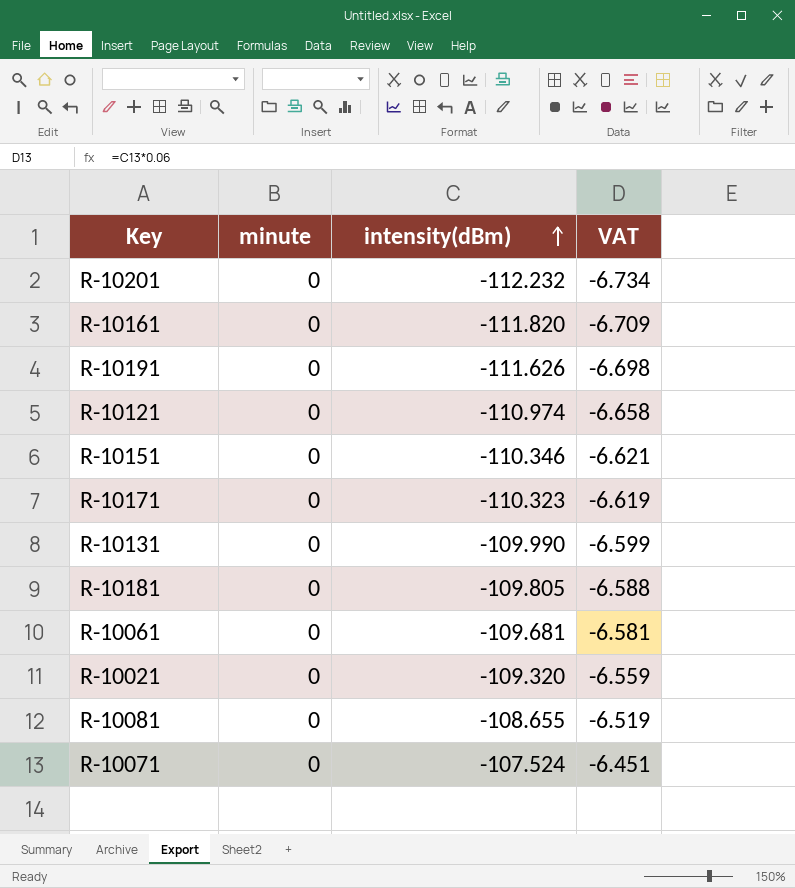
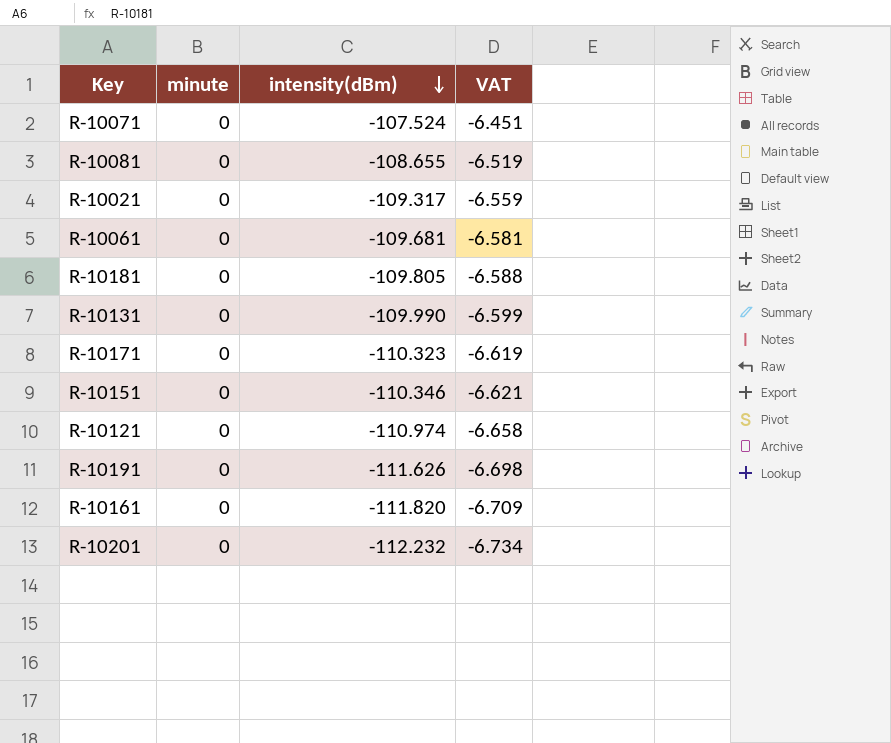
row order: intensity(dBm) ascending -> intensity(dBm) descending
R-10021 | intensity(dBm): -109.320 -> -109.317

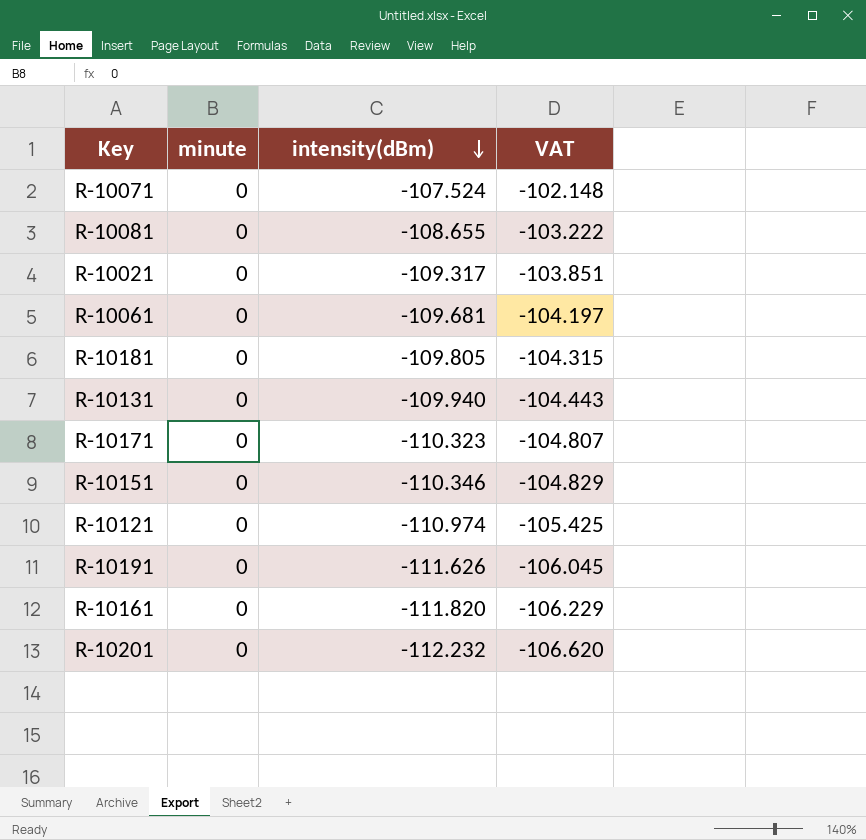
column VAT | formula: [intensity(dBm)] * 0.06 -> [intensity(dBm)] * 0.95
R-10131 | intensity(dBm): -109.990 -> -109.940

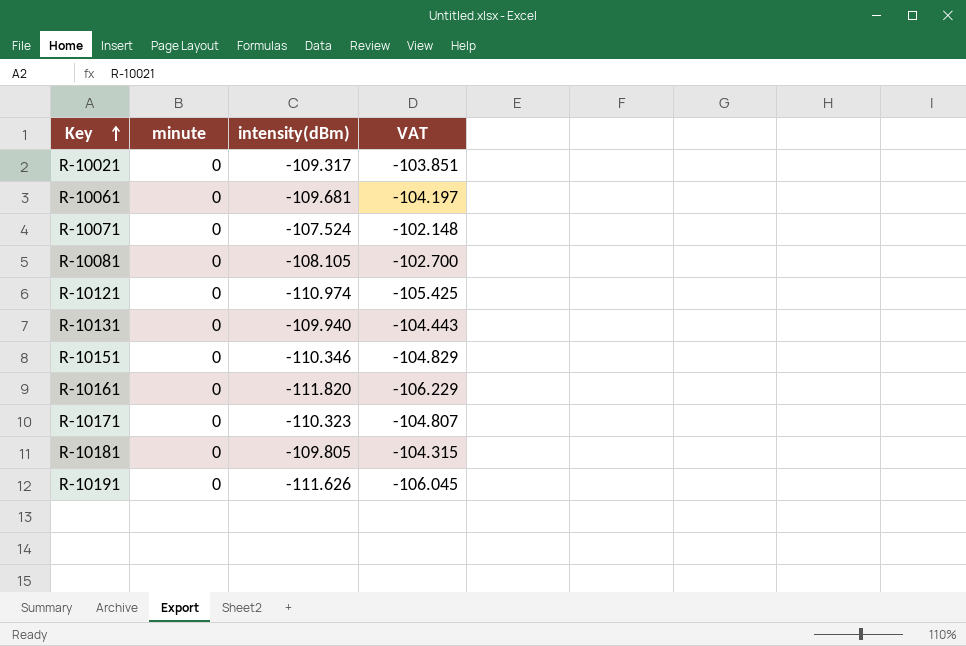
row order: intensity(dBm) descending -> Key ascending
row R-10201: 0 | -112.232 | -106.620 -> none
R-10081 | intensity(dBm): -108.655 -> -108.105
R-10081 | VAT: -103.222 -> -102.700

